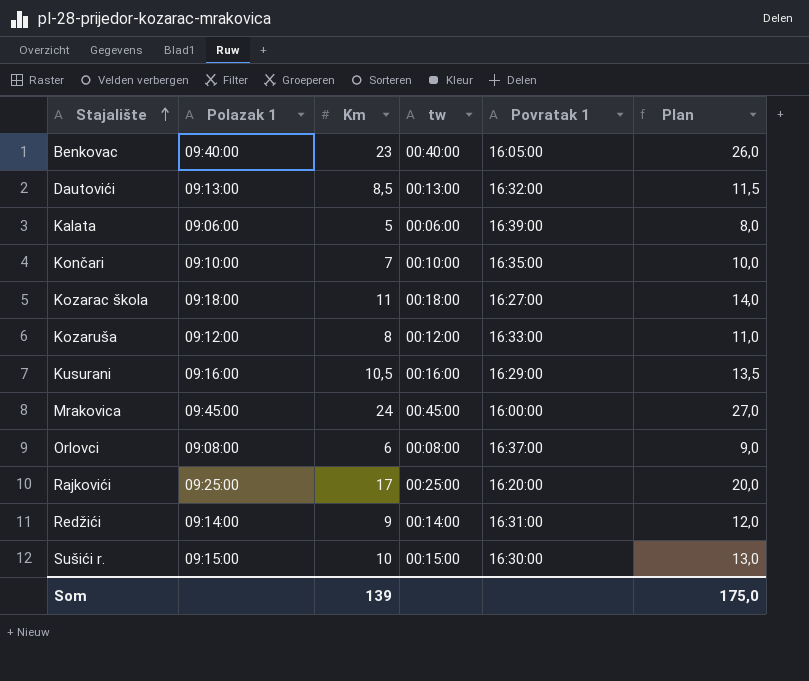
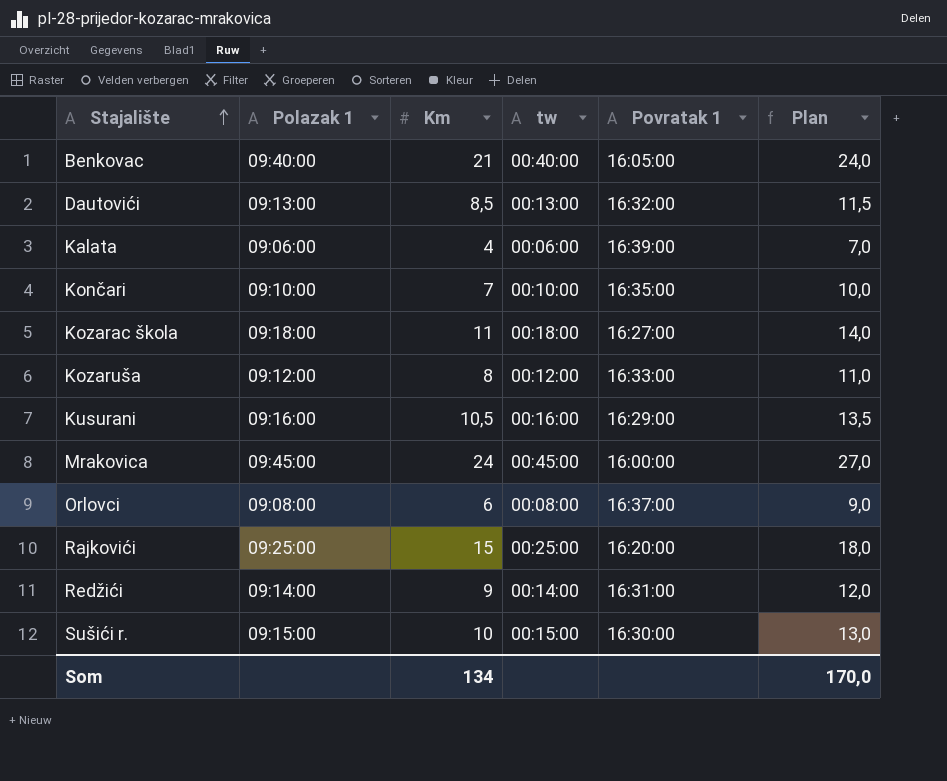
Benkovac | Km: 23 -> 21
Benkovac | Plan: 26,0 -> 24,0
Kalata | Km: 5 -> 4
Kalata | Plan: 8,0 -> 7,0
Rajkovići | Km: 17 -> 15
Rajkovići | Plan: 20,0 -> 18,0
Som | Km: 139 -> 134
Som | Plan: 175,0 -> 170,0

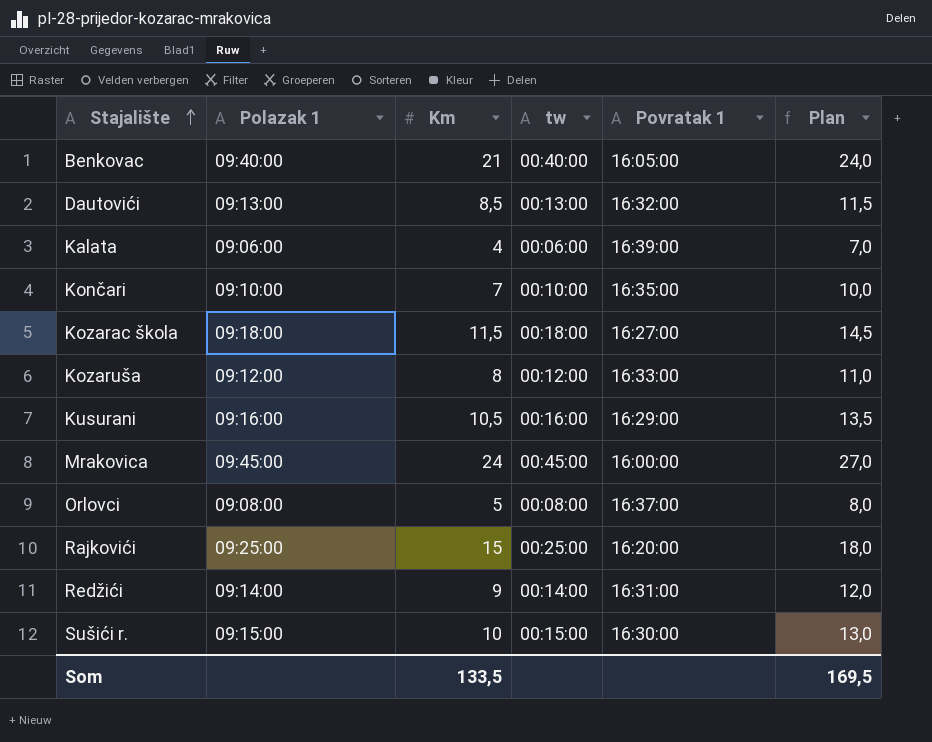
Kozarac škola | Km: 11 -> 11,5
Kozarac škola | Plan: 14,0 -> 14,5
Orlovci | Km: 6 -> 5
Orlovci | Plan: 9,0 -> 8,0
Som | Km: 134 -> 133,5
Som | Plan: 170,0 -> 169,5

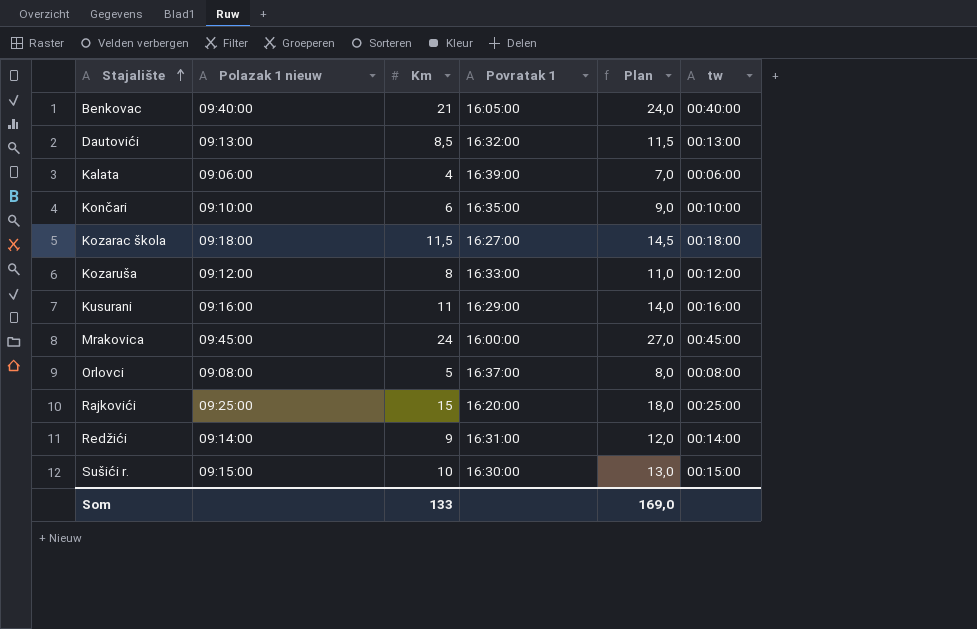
column name: Polazak 1 -> Polazak 1 nieuw
column tw | position: 4 -> 6
Končari | Km: 7 -> 6
Končari | Plan: 10,0 -> 9,0
Kusurani | Km: 10,5 -> 11
Kusurani | Plan: 13,5 -> 14,0
Som | Km: 133,5 -> 133
Som | Plan: 169,5 -> 169,0

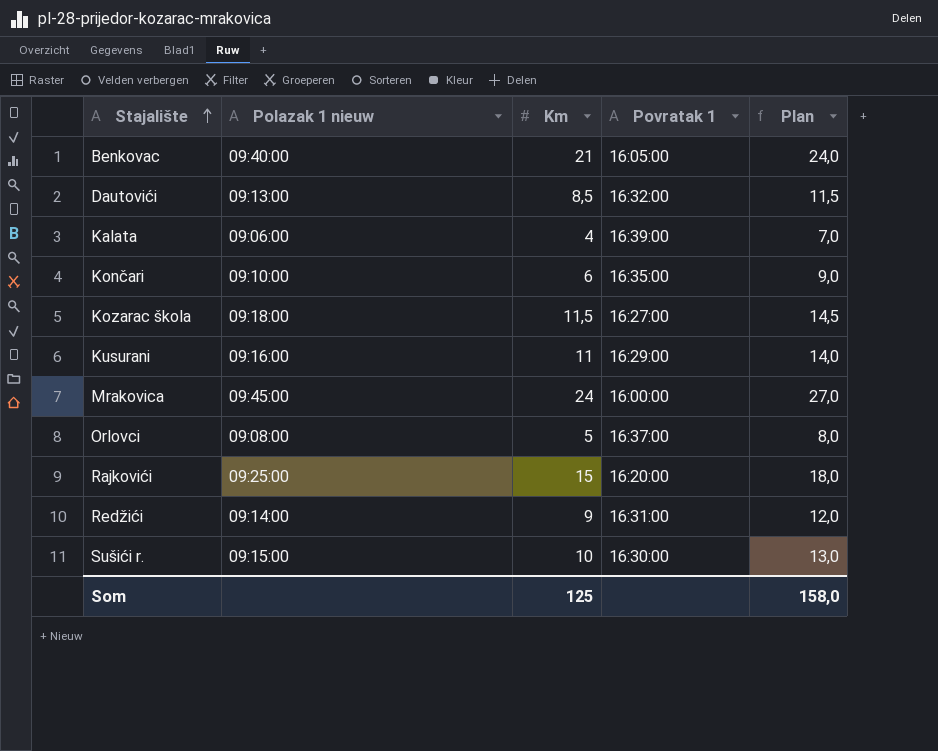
column tw | position: 6 -> none
row Kozaruša: 09:12:00 | 8 | 16:33:00 | 11,0 | 00:12:00 -> none
Som | Km: 133 -> 125
Som | Plan: 169,0 -> 158,0

